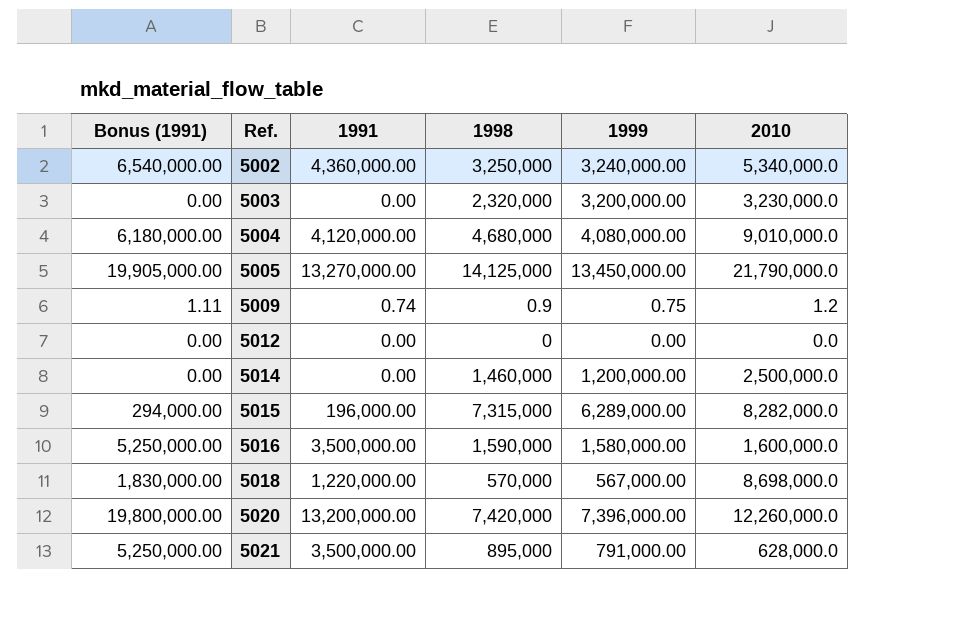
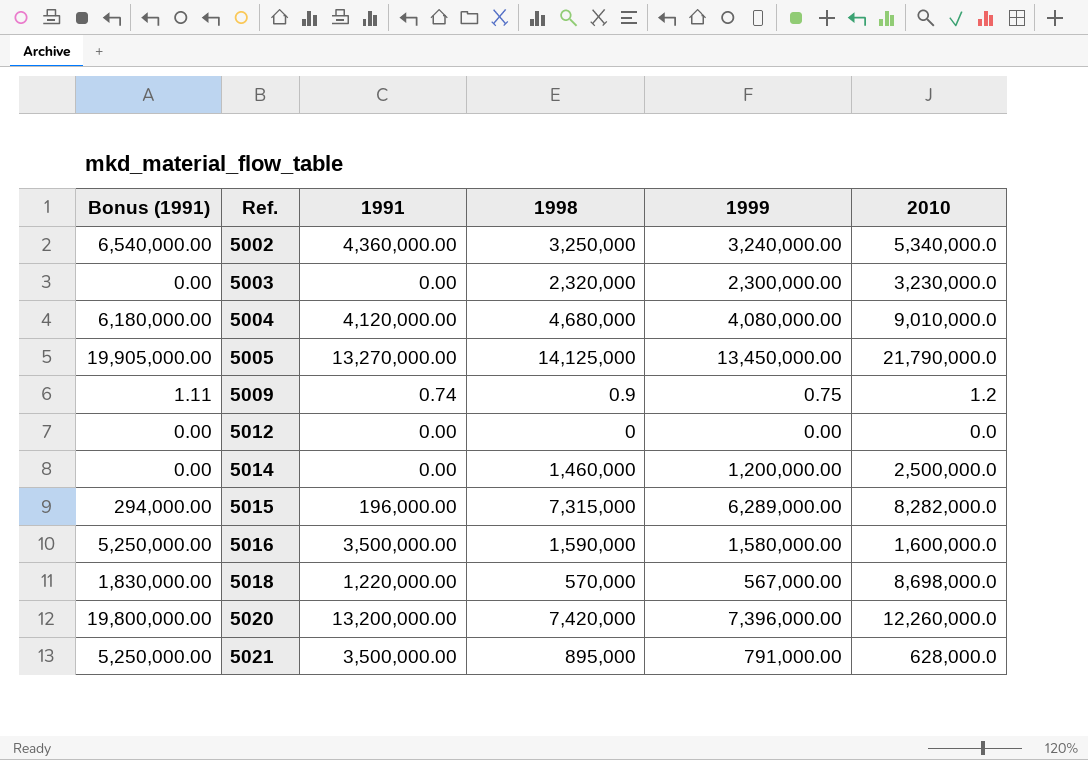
5003 | 1999: 3,200,000.00 -> 2,300,000.00

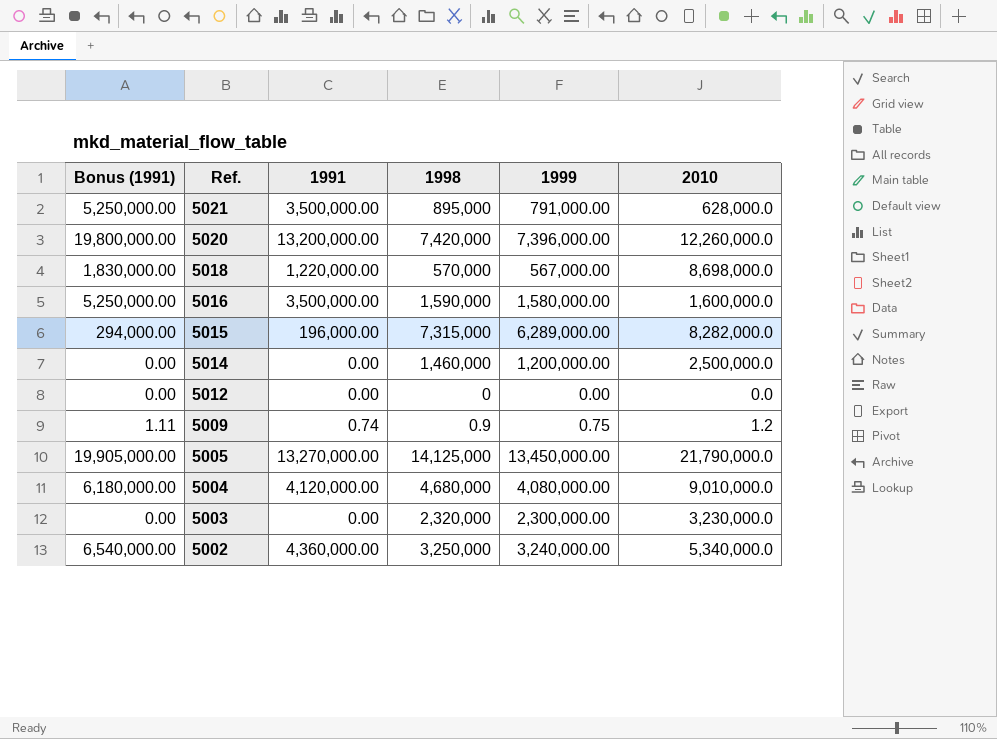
row order: Ref. ascending -> Ref. descending

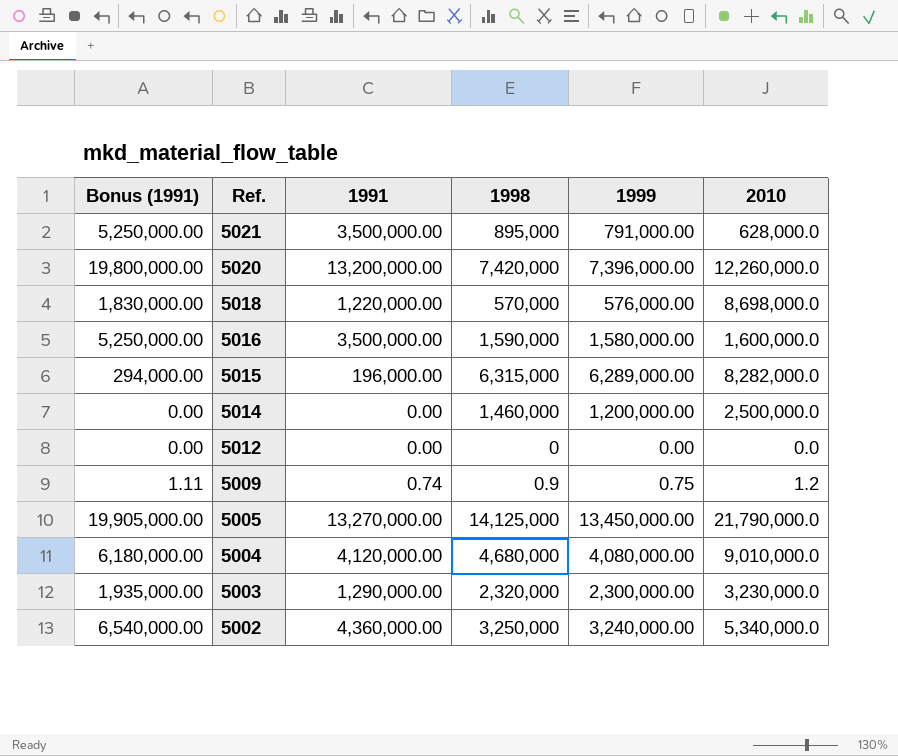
5018 | 1999: 567,000.00 -> 576,000.00
5015 | 1998: 7,315,000 -> 6,315,000
5003 | Bonus (1991): 0.00 -> 1,935,000.00
5003 | 1991: 0.00 -> 1,290,000.00

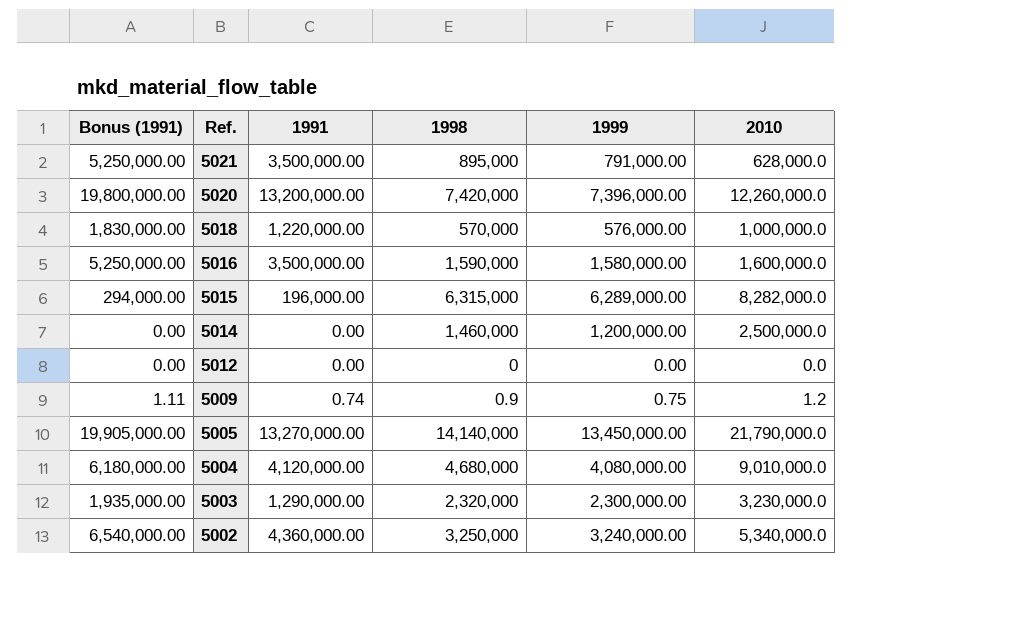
5018 | 2010: 8,698,000.0 -> 1,000,000.0
5005 | 1998: 14,125,000 -> 14,140,000

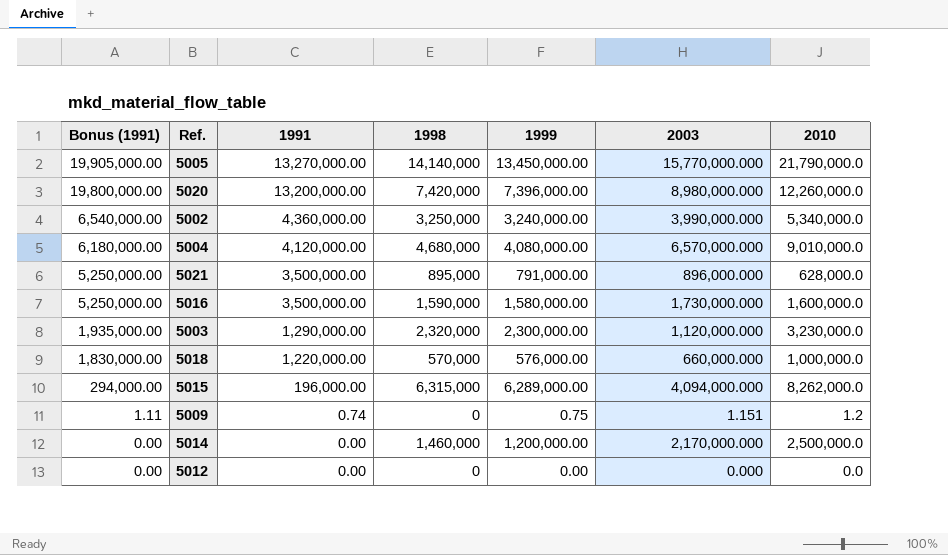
row order: Ref. descending -> Bonus (1991) descending
column 2003 | position: none -> 6
5015 | 2010: 8,282,000.0 -> 8,262,000.0
5009 | 1998: 0.9 -> 0

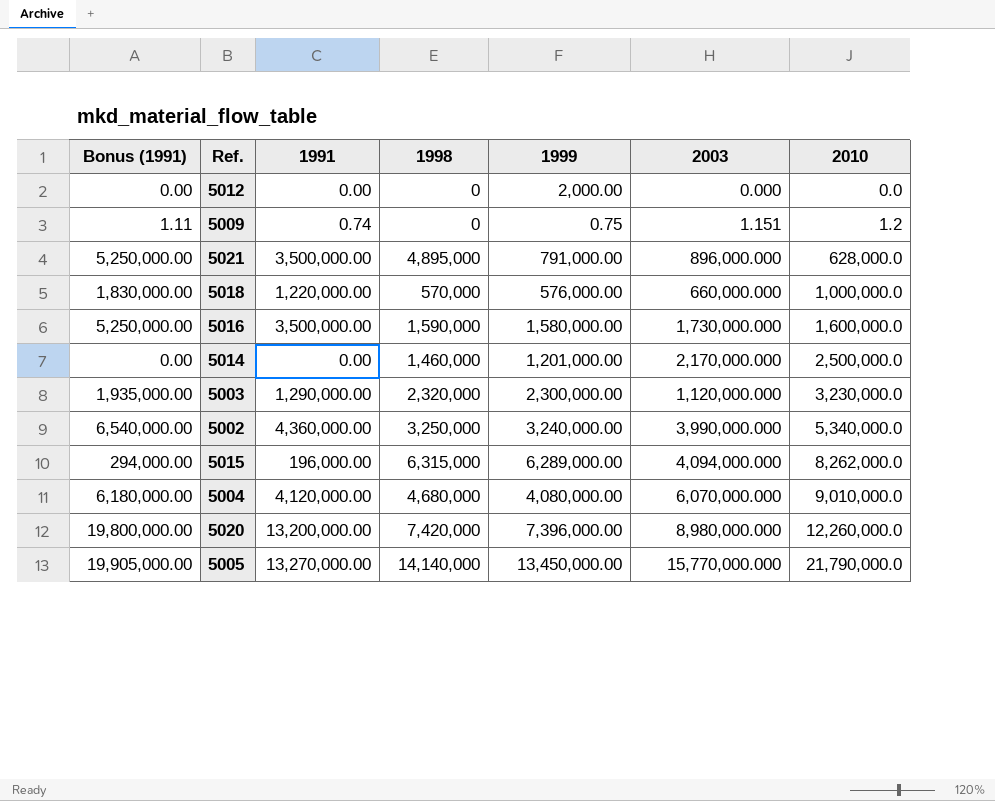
row order: Bonus (1991) descending -> 2010 ascending
5012 | 1999: 0.00 -> 2,000.00
5021 | 1998: 895,000 -> 4,895,000
5014 | 1999: 1,200,000.00 -> 1,201,000.00
5004 | 2003: 6,570,000.000 -> 6,070,000.000

